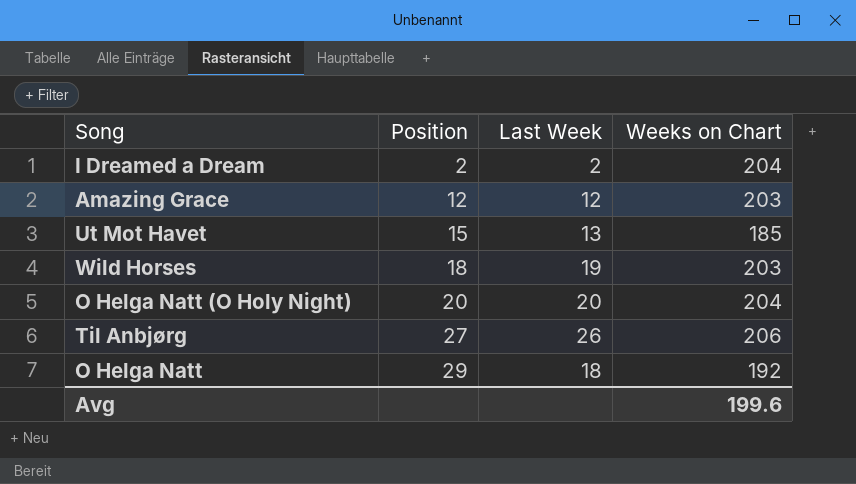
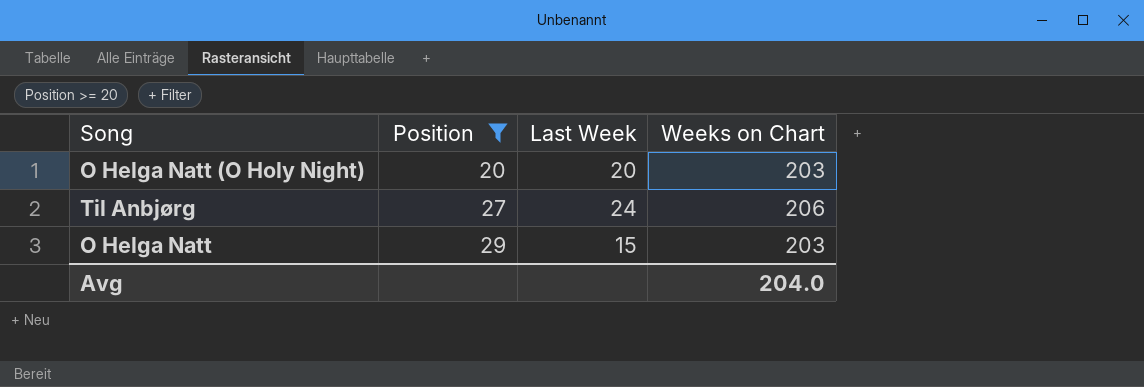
filter: none -> Position >= 20
O Helga Natt (O Holy Night) | Weeks on Chart: 204 -> 203
Til Anbjørg | Last Week: 26 -> 24
O Helga Natt | Last Week: 18 -> 15
O Helga Natt | Weeks on Chart: 192 -> 203
Avg | Weeks on Chart: 199.6 -> 204.0

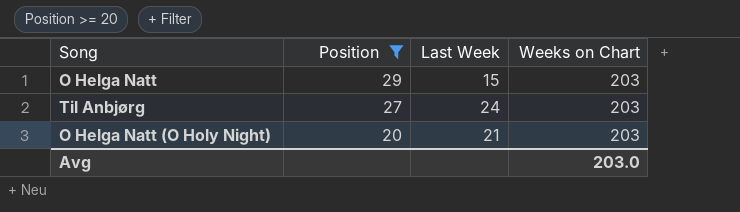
row order: Position ascending -> Position descending
Til Anbjørg | Weeks on Chart: 206 -> 203
O Helga Natt (O Holy Night) | Last Week: 20 -> 21
Avg | Weeks on Chart: 204.0 -> 203.0

